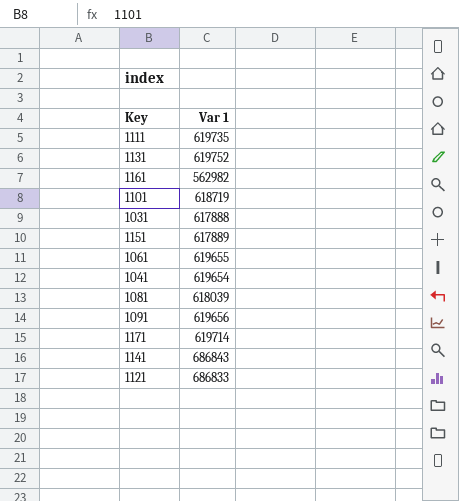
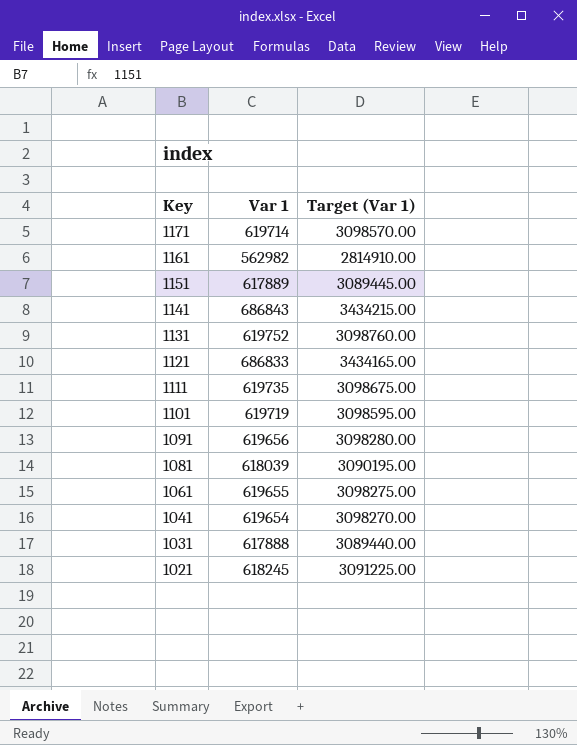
row order: none -> Key descending
column Target (Var 1) | formula: none -> [Var 1] * 5
1101 | Var 1: 618719 -> 619719
row 1021: none -> 618245 | 3091225.00

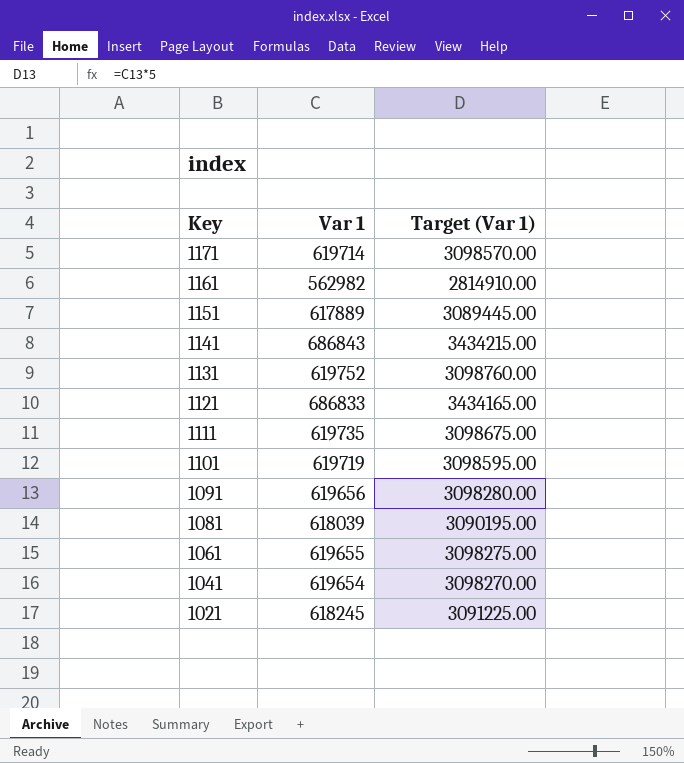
row 1031: 617888 | 3089440.00 -> none

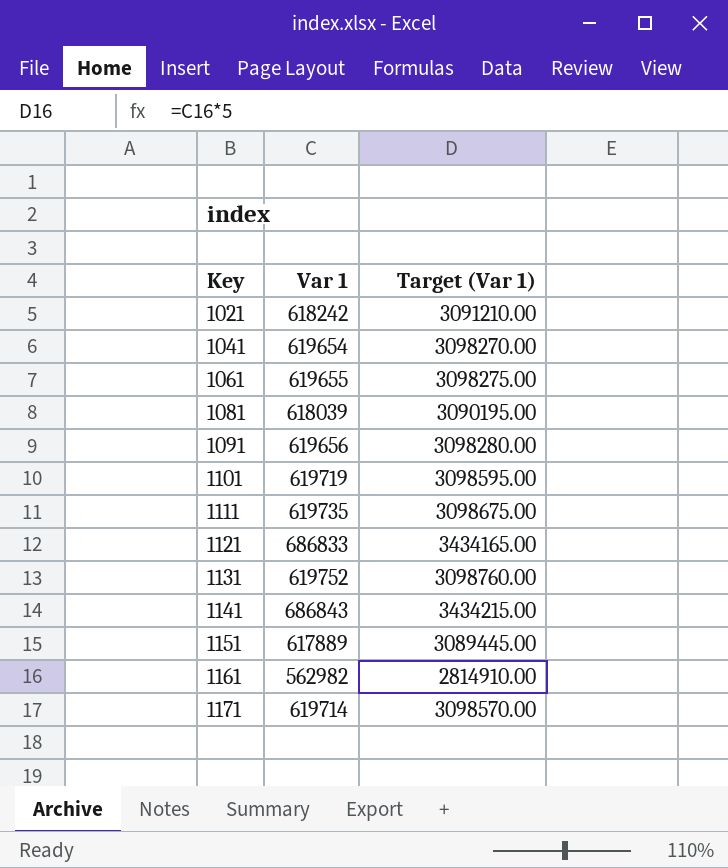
row order: Key descending -> Key ascending
1021 | Var 1: 618245 -> 618242
1021 | Target (Var 1): 3091225.00 -> 3091210.00

